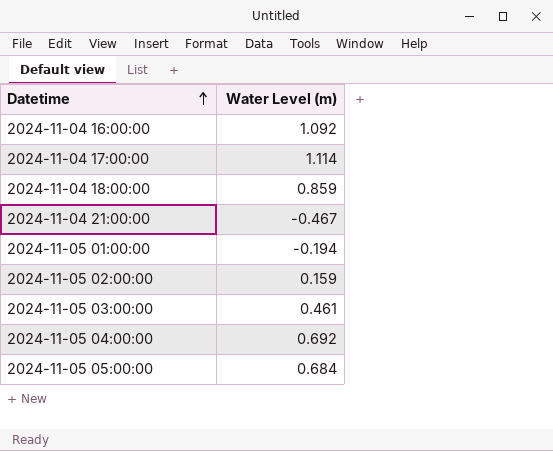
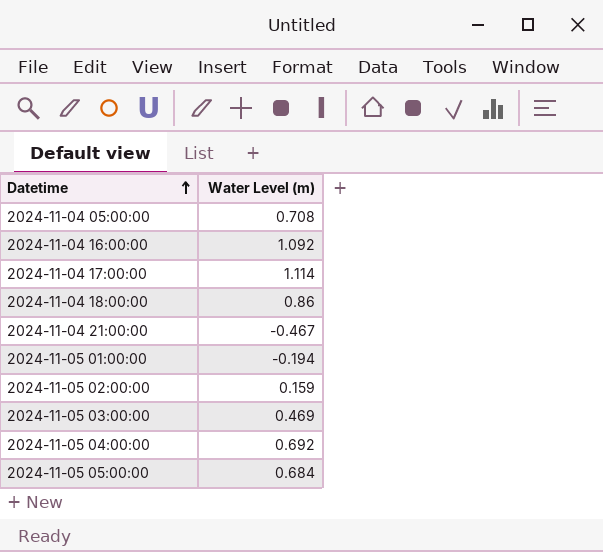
row 2024-11-04 05:00:00: none -> 0.708
2024-11-04 18:00:00 | Water Level (m): 0.859 -> 0.86
2024-11-05 03:00:00 | Water Level (m): 0.461 -> 0.469

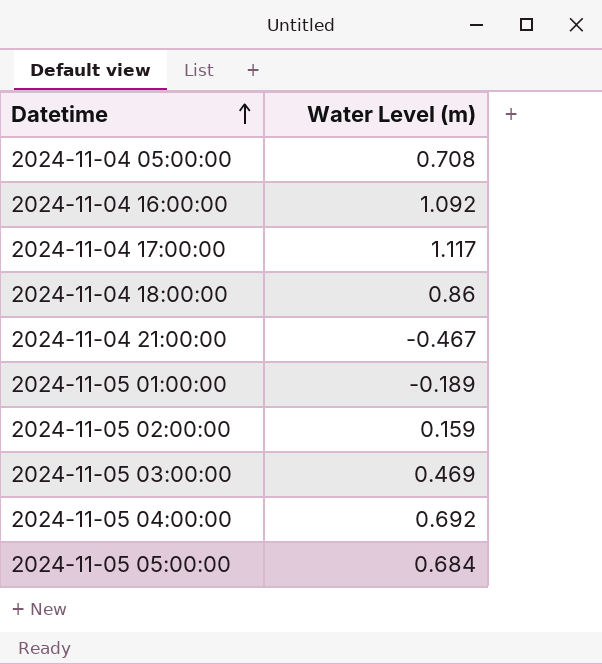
2024-11-04 17:00:00 | Water Level (m): 1.114 -> 1.117
2024-11-05 01:00:00 | Water Level (m): -0.194 -> -0.189

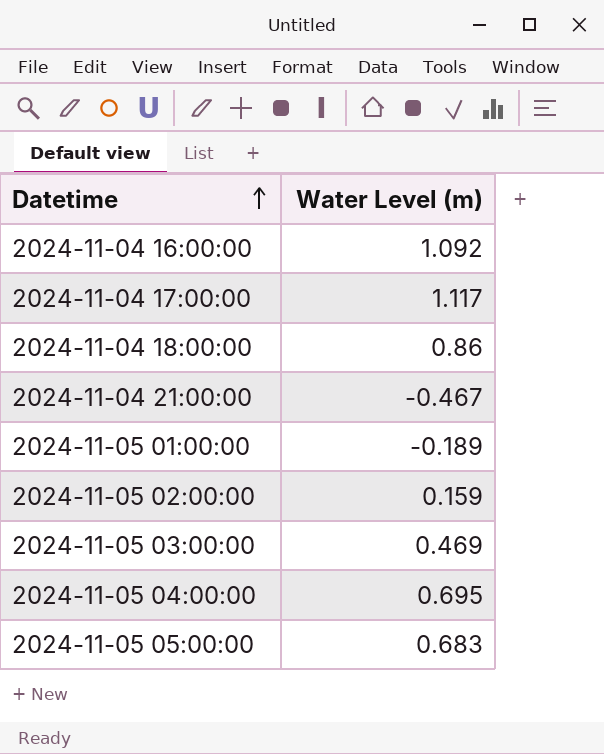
row 2024-11-04 05:00:00: 0.708 -> none
2024-11-05 04:00:00 | Water Level (m): 0.692 -> 0.695
2024-11-05 05:00:00 | Water Level (m): 0.684 -> 0.683

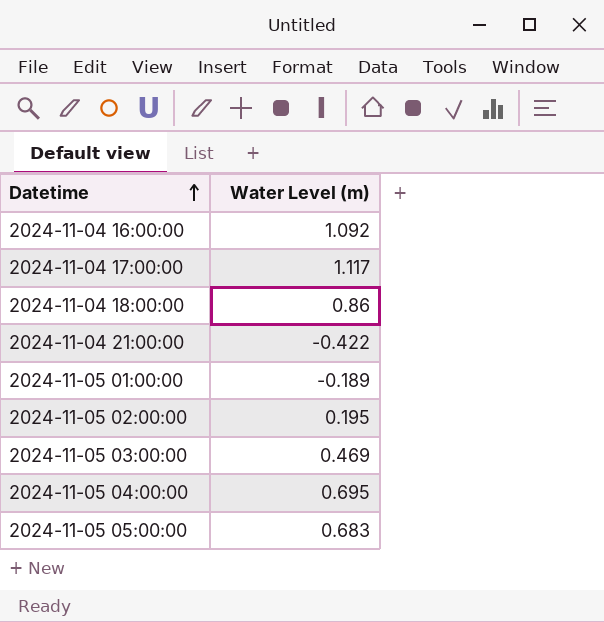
2024-11-04 21:00:00 | Water Level (m): -0.467 -> -0.422
2024-11-05 02:00:00 | Water Level (m): 0.159 -> 0.195

